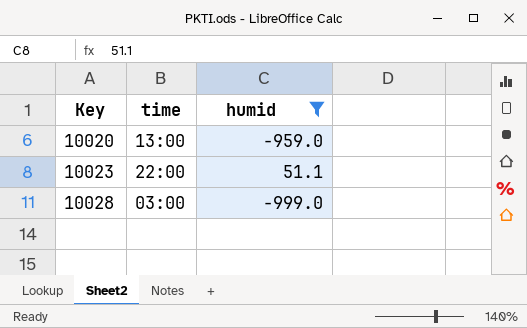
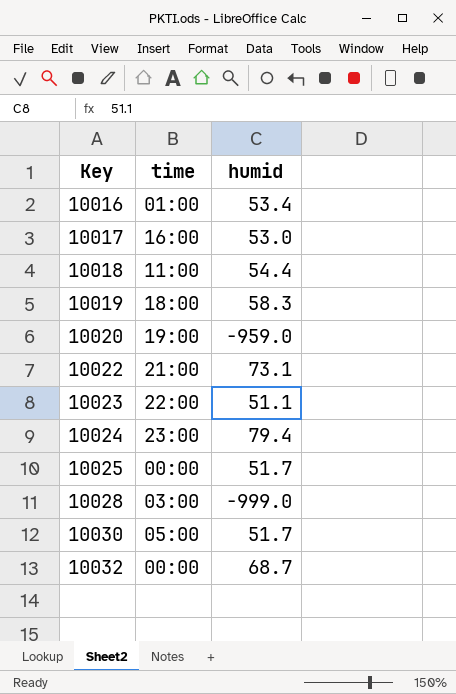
filter: humid <= 51.1 -> none
10020 | time: 13:00 -> 19:00

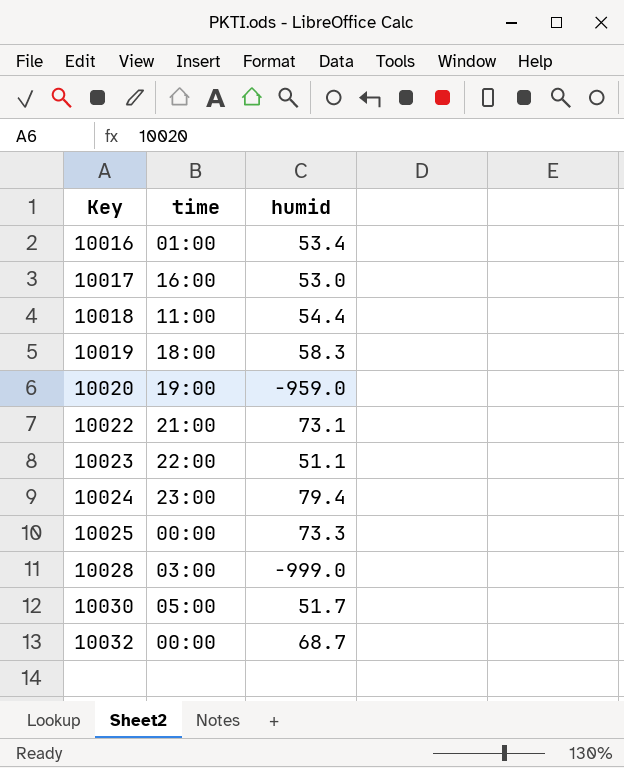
10025 | humid: 51.7 -> 73.3

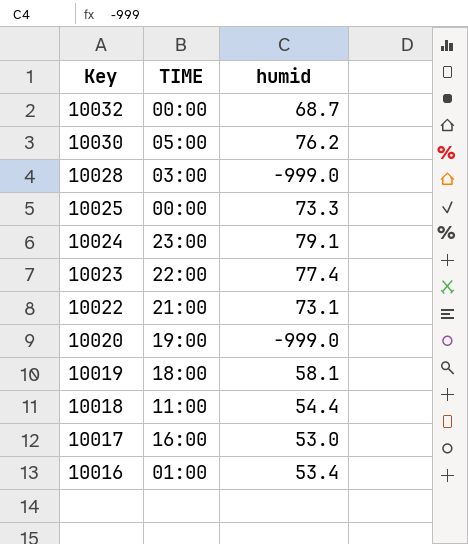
row order: Key ascending -> Key descending
column name: time -> TIME
10030 | humid: 51.7 -> 76.2
10024 | humid: 79.4 -> 79.1
10023 | humid: 51.1 -> 77.4
10020 | humid: -959.0 -> -999.0
10019 | humid: 58.3 -> 58.1

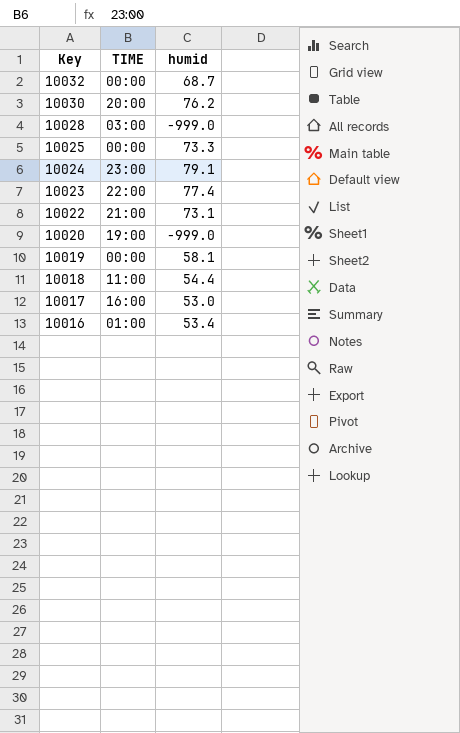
10030 | TIME: 05:00 -> 20:00
10019 | TIME: 18:00 -> 00:00

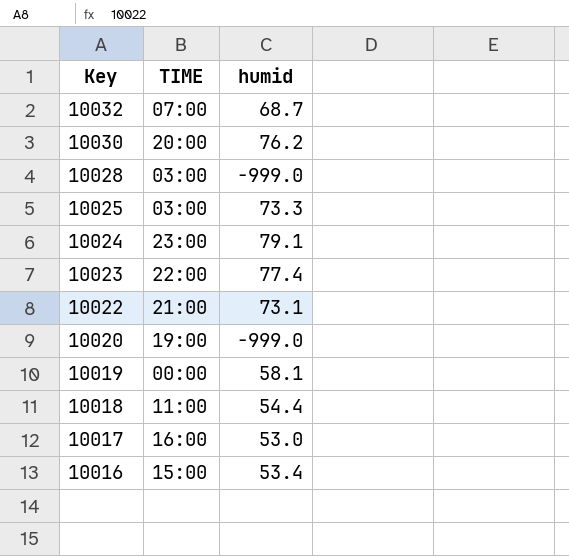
10032 | TIME: 00:00 -> 07:00
10025 | TIME: 00:00 -> 03:00
10016 | TIME: 01:00 -> 15:00

